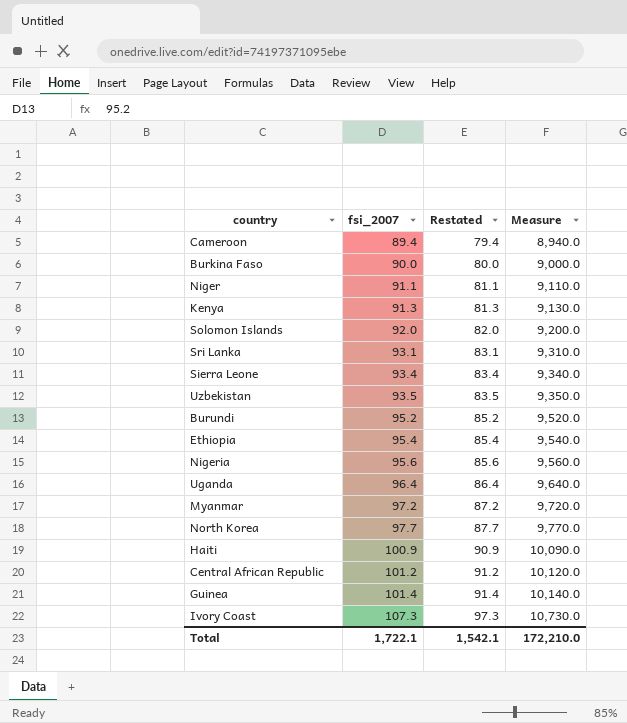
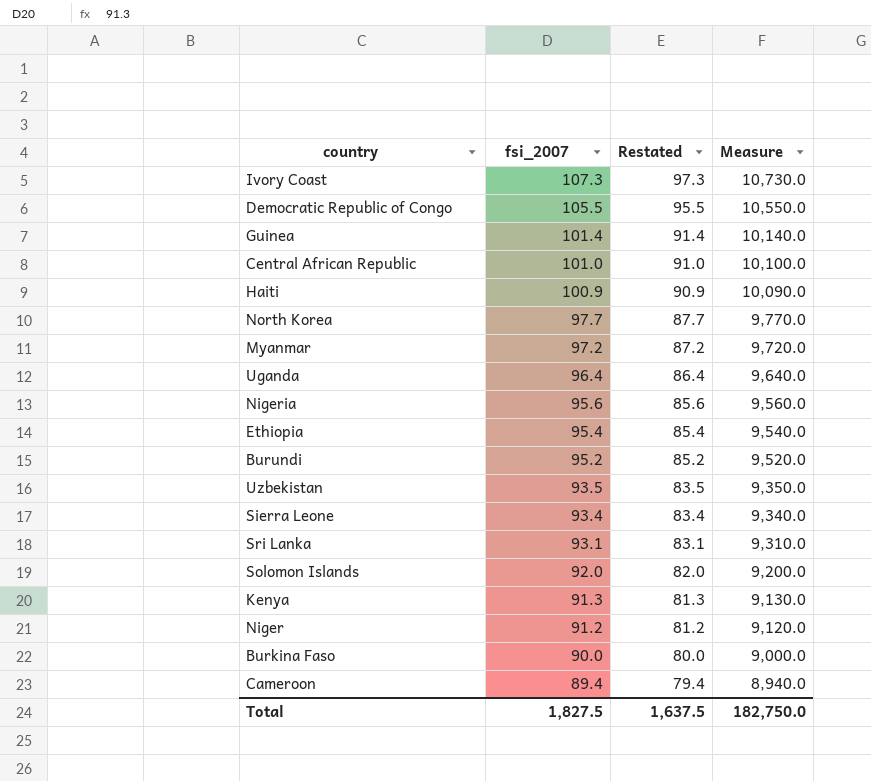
row order: fsi_2007 ascending -> fsi_2007 descending
row Democratic Republic of Congo: none -> 105.5 | 95.5 | 10,550.0
Central African Republic | fsi_2007: 101.2 -> 101.0
Central African Republic | Restated: 91.2 -> 91.0
Central African Republic | Measure: 10,120.0 -> 10,100.0
Niger | fsi_2007: 91.1 -> 91.2
Niger | Restated: 81.1 -> 81.2
Niger | Measure: 9,110.0 -> 9,120.0
Total | fsi_2007: 1,722.1 -> 1,827.5
Total | Restated: 1,542.1 -> 1,637.5
Total | Measure: 172,210.0 -> 182,750.0

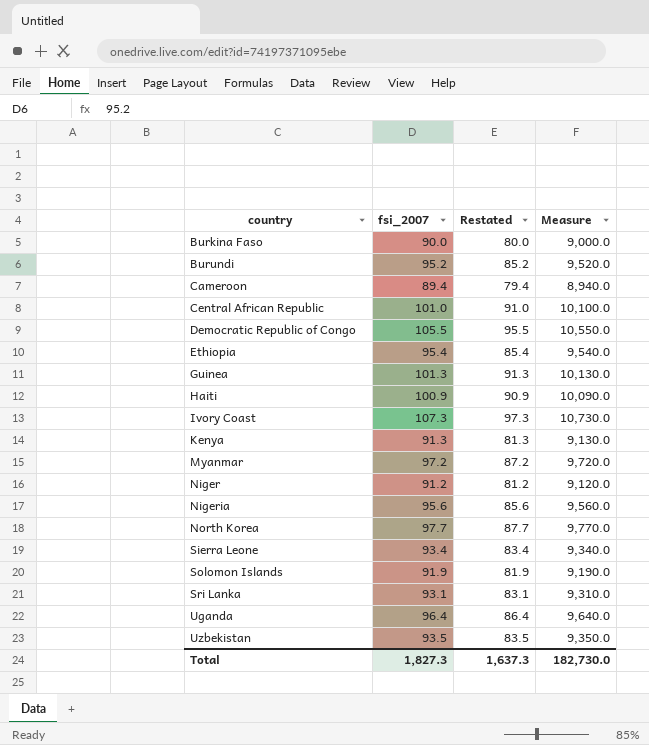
row order: fsi_2007 descending -> country ascending
Guinea | fsi_2007: 101.4 -> 101.3
Guinea | Restated: 91.4 -> 91.3
Guinea | Measure: 10,140.0 -> 10,130.0
Solomon Islands | fsi_2007: 92.0 -> 91.9
Solomon Islands | Restated: 82.0 -> 81.9
Solomon Islands | Measure: 9,200.0 -> 9,190.0
Total | fsi_2007: 1,827.5 -> 1,827.3
Total | Restated: 1,637.5 -> 1,637.3
Total | Measure: 182,750.0 -> 182,730.0

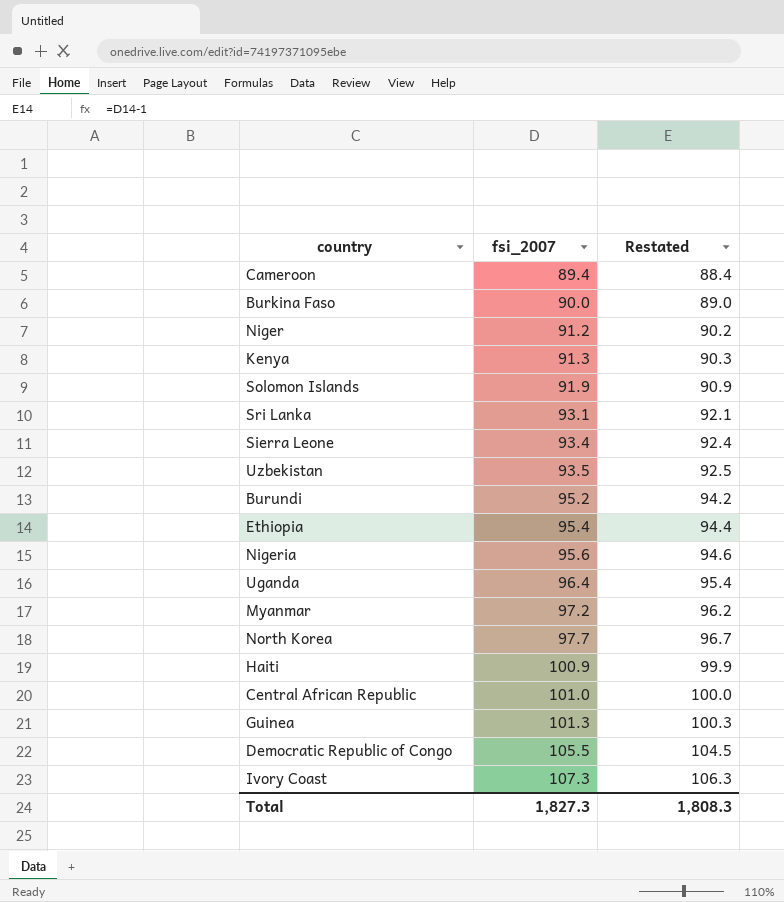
row order: country ascending -> fsi_2007 ascending
column Measure | formula: [fsi_2007] * 100 -> none
column Restated | formula: [fsi_2007] - 10 -> [fsi_2007] - 1
Total | Restated: 1,637.3 -> 1,808.3

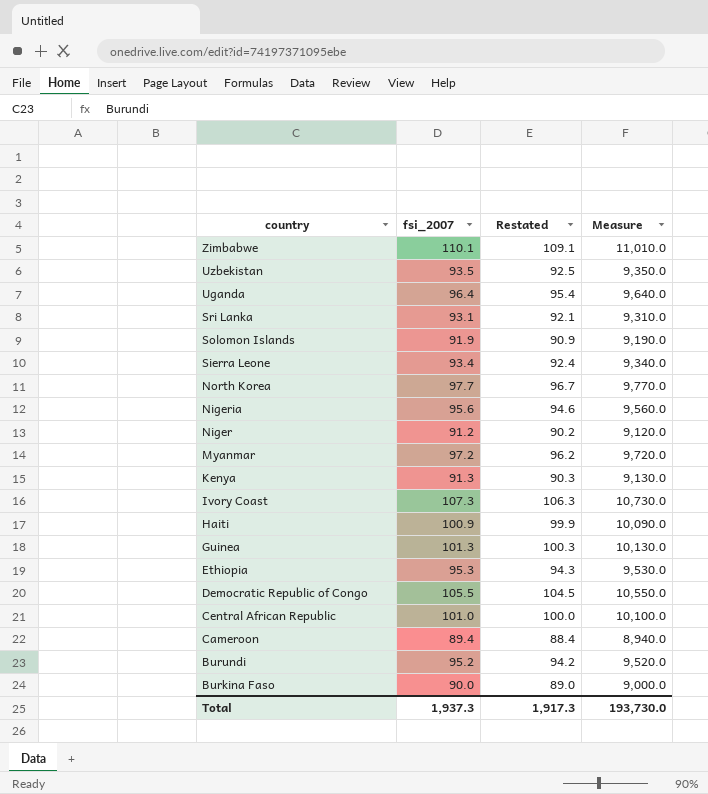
row order: fsi_2007 ascending -> country descending
column Measure | formula: none -> [fsi_2007] * 100
row Zimbabwe: none -> 110.1 | 109.1 | 11,010.0
Ethiopia | fsi_2007: 95.4 -> 95.3
Ethiopia | Restated: 94.4 -> 94.3
Total | fsi_2007: 1,827.3 -> 1,937.3
Total | Restated: 1,808.3 -> 1,917.3

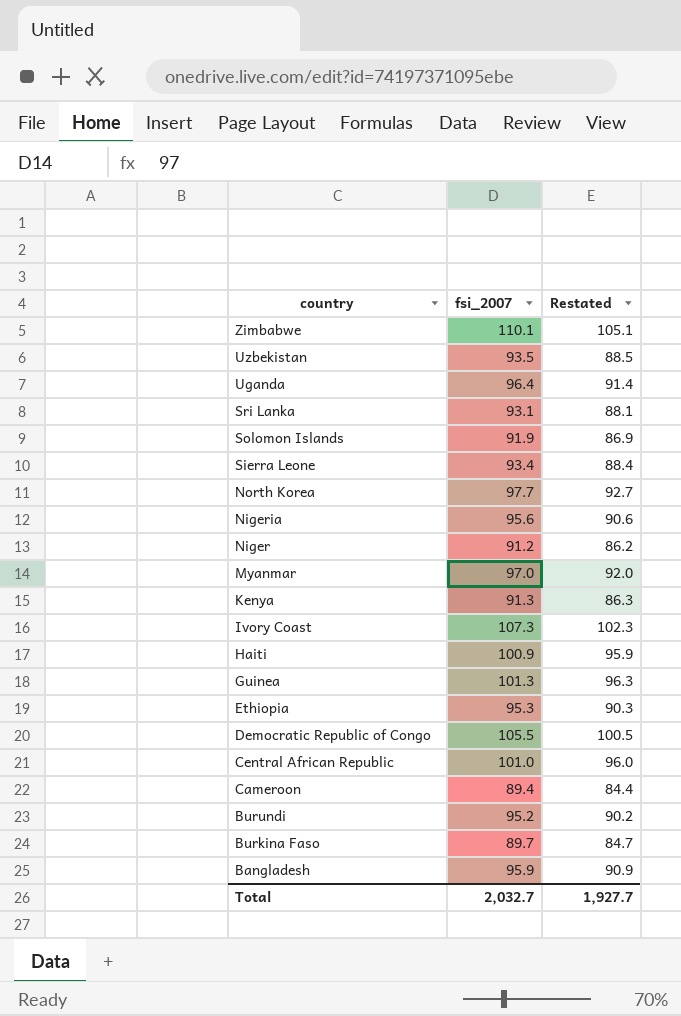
column Measure | formula: [fsi_2007] * 100 -> none
column Restated | formula: [fsi_2007] - 1 -> [fsi_2007] - 5
Myanmar | fsi_2007: 97.2 -> 97.0
Burkina Faso | fsi_2007: 90.0 -> 89.7
row Bangladesh: none -> 95.9 | 90.9
Total | fsi_2007: 1,937.3 -> 2,032.7
Total | Restated: 1,917.3 -> 1,927.7

